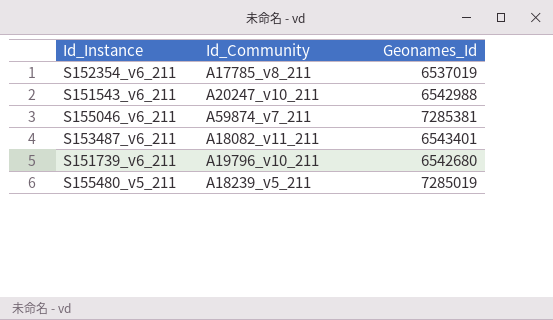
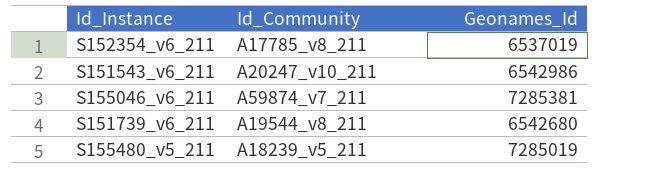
row S153487_v6_211: A18082_v11_211 | 6543401 -> none
S151543_v6_211 | Geonames_Id: 6542988 -> 6542986
S151739_v6_211 | Id_Community: A19796_v10_211 -> A19544_v8_211

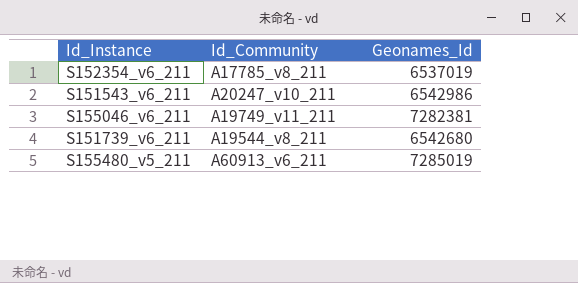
S155046_v6_211 | Id_Community: A59874_v7_211 -> A19749_v11_211
S155046_v6_211 | Geonames_Id: 7285381 -> 7282381
S155480_v5_211 | Id_Community: A18239_v5_211 -> A60913_v6_211

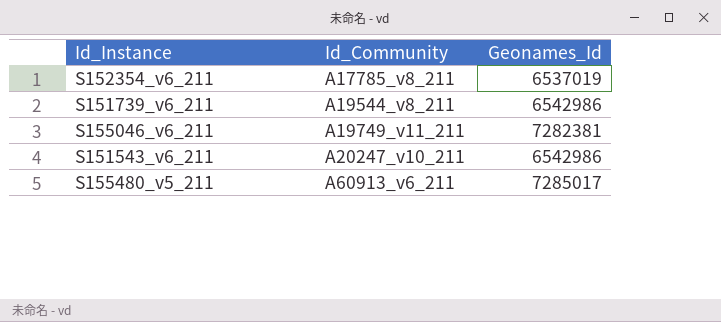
row order: none -> Id_Community ascending
S151739_v6_211 | Geonames_Id: 6542680 -> 6542986
S155480_v5_211 | Geonames_Id: 7285019 -> 7285017

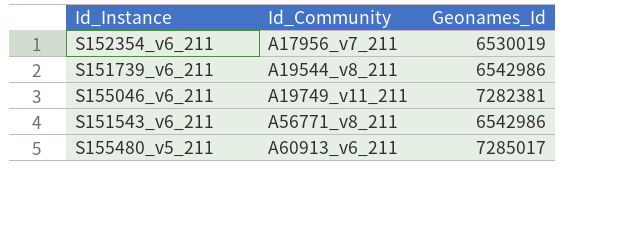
S152354_v6_211 | Id_Community: A17785_v8_211 -> A17956_v7_211
S152354_v6_211 | Geonames_Id: 6537019 -> 6530019
S151543_v6_211 | Id_Community: A20247_v10_211 -> A56771_v8_211

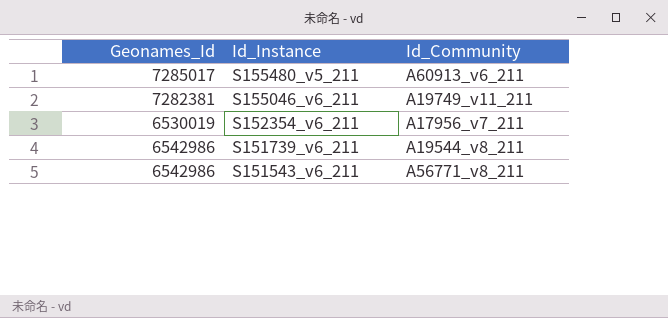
row order: Id_Community ascending -> Id_Instance descending
column Geonames_Id | position: 3 -> 1

